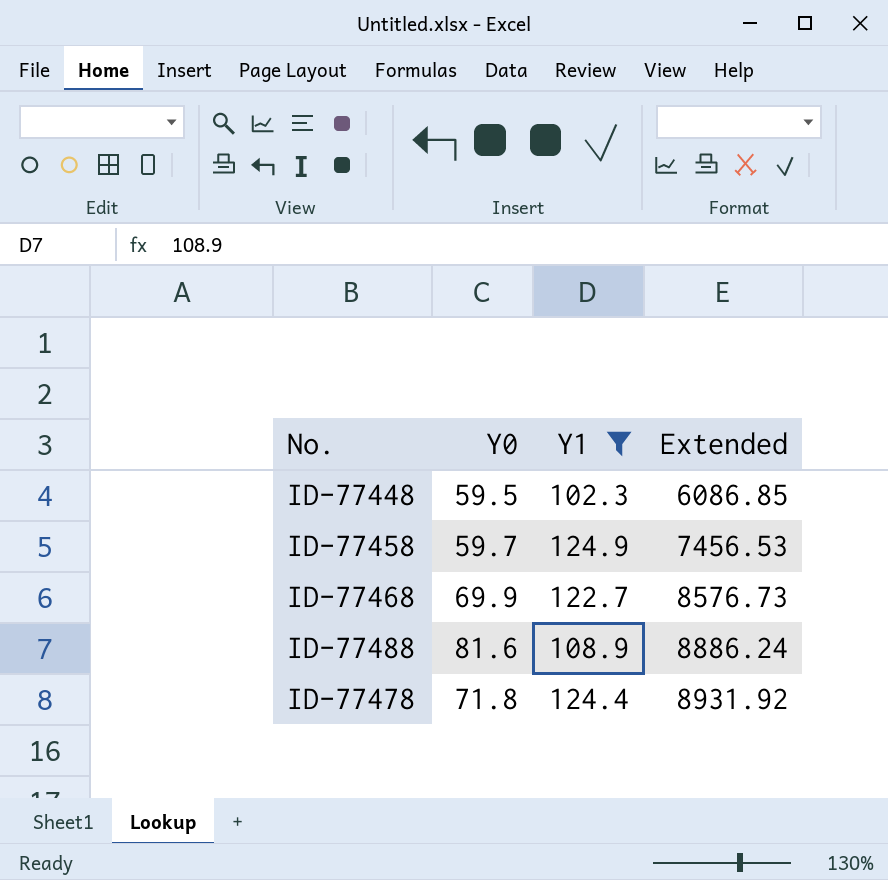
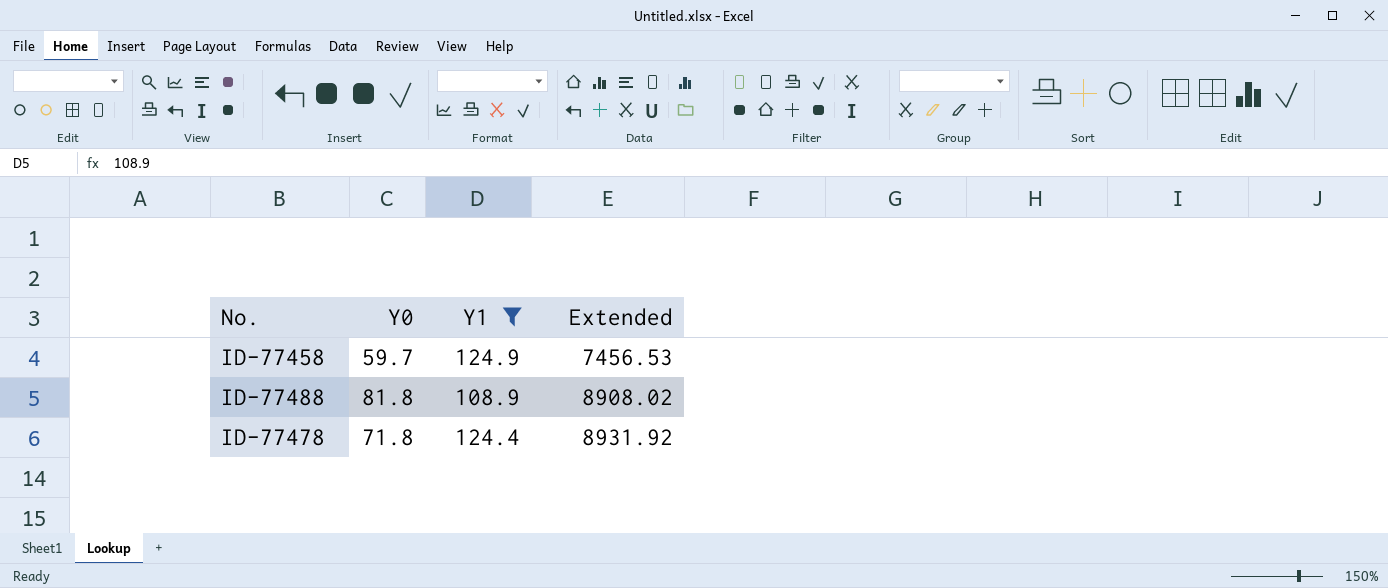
row ID-77448: 59.5 | 102.3 | 6086.85 -> none
row ID-77468: 69.9 | 122.7 | 8576.73 -> none
ID-77488 | Y0: 81.6 -> 81.8
ID-77488 | Extended: 8886.24 -> 8908.02

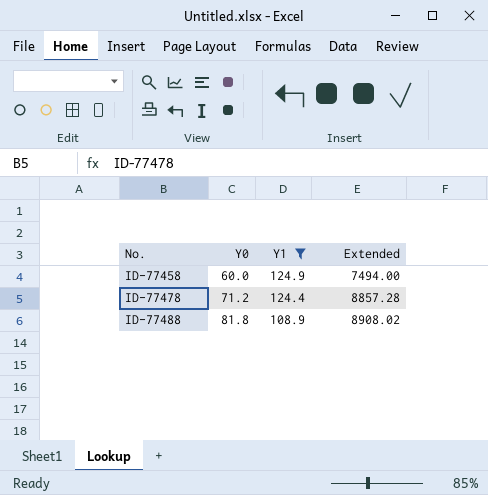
row order: Extended ascending -> No. ascending
ID-77458 | Y0: 59.7 -> 60.0
ID-77458 | Extended: 7456.53 -> 7494.00
ID-77478 | Y0: 71.8 -> 71.2
ID-77478 | Extended: 8931.92 -> 8857.28

